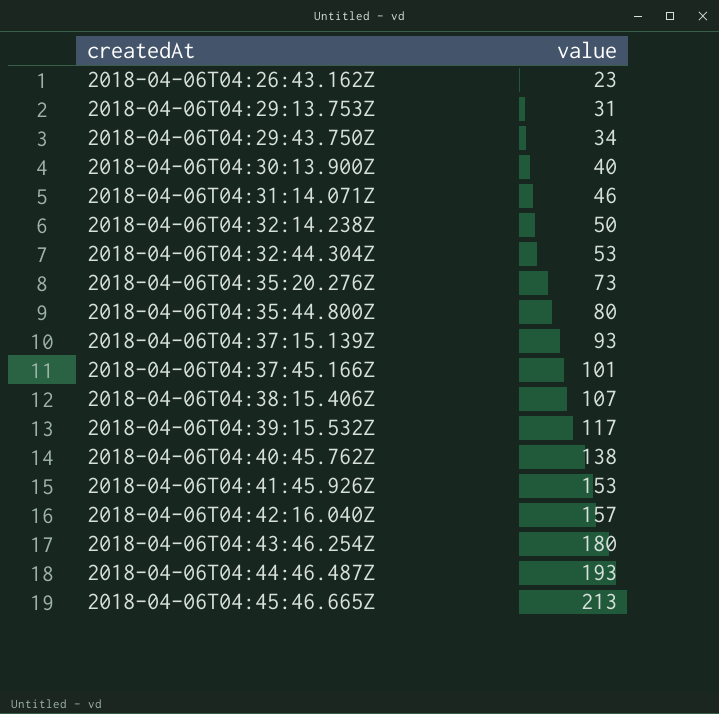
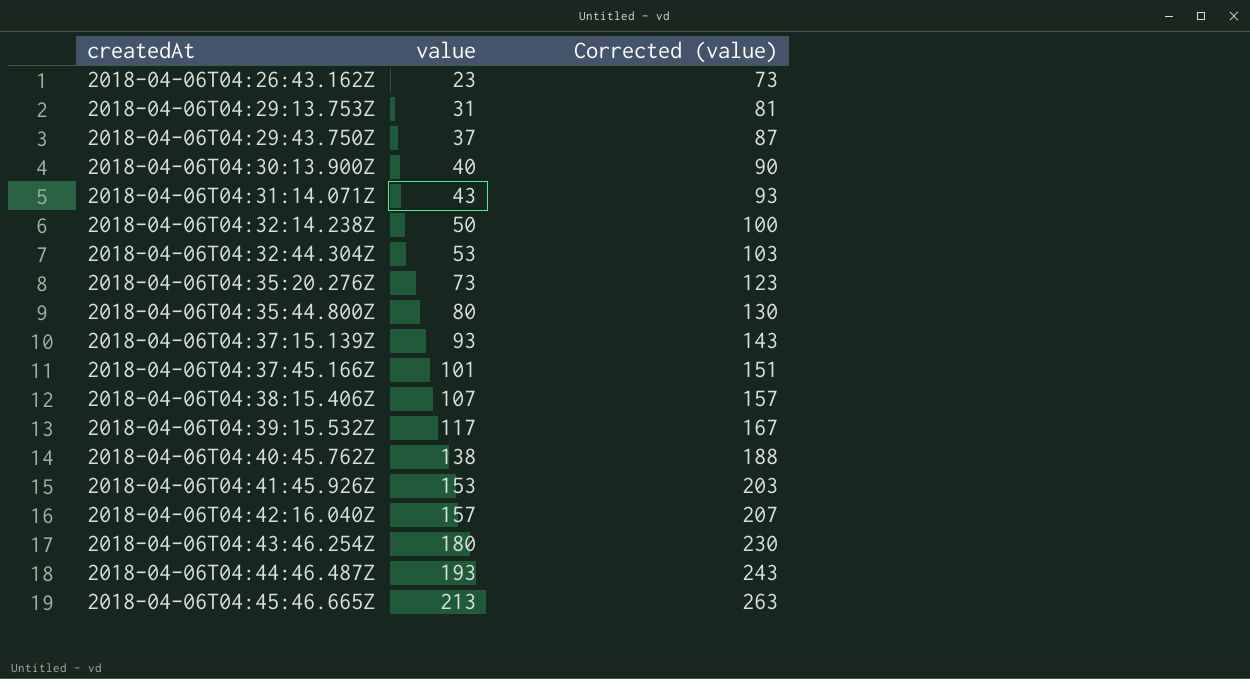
column Corrected (value) | formula: none -> [value] + 50
2018-04-06T04:29:43.750Z | value: 34 -> 37
2018-04-06T04:31:14.071Z | value: 46 -> 43

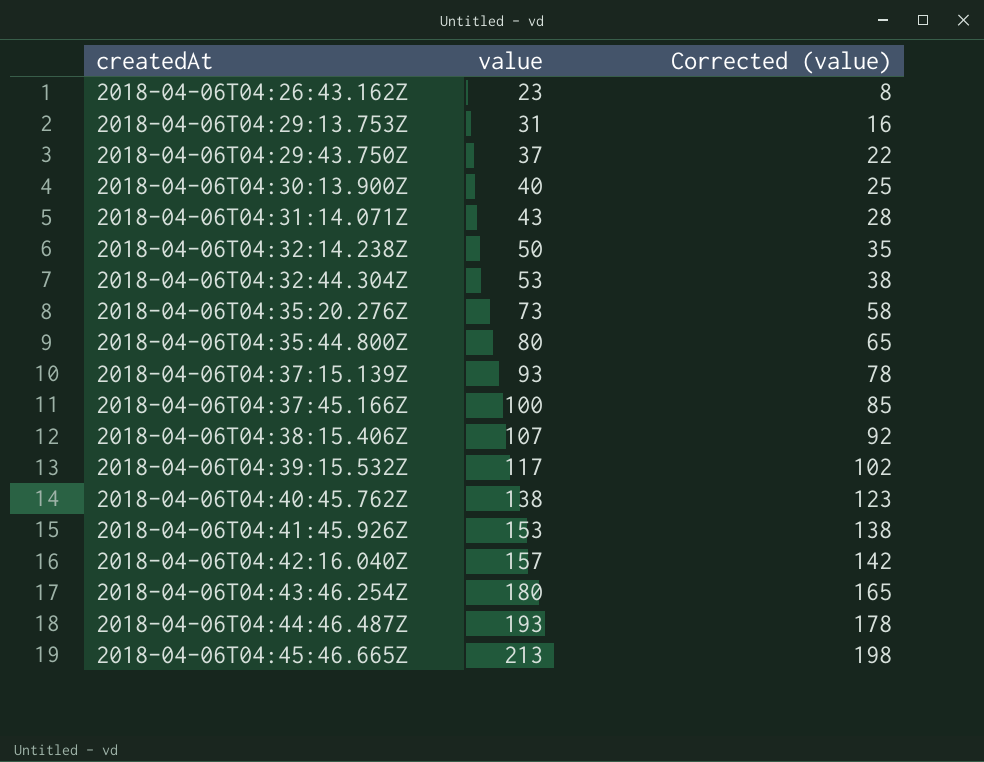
column Corrected (value) | formula: [value] + 50 -> [value] - 15
2018-04-06T04:37:45.166Z | value: 101 -> 100

